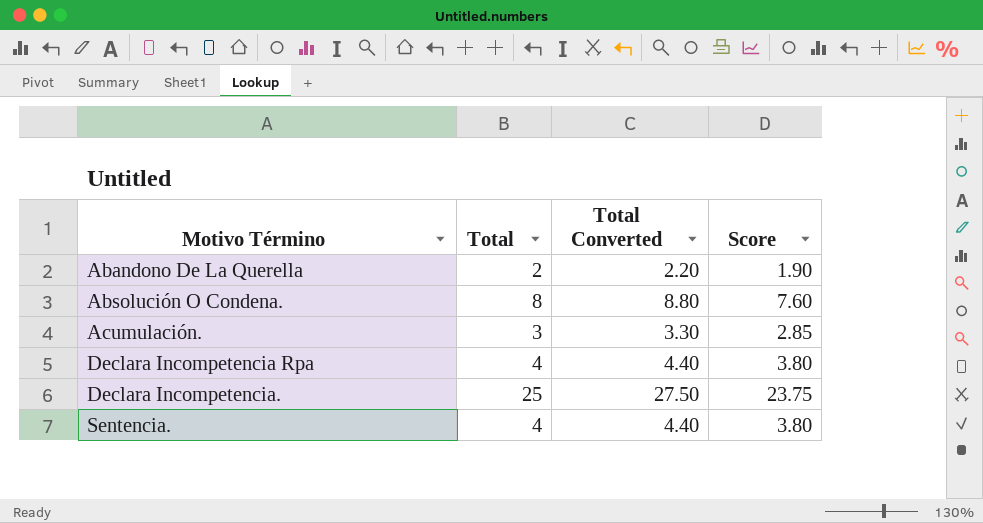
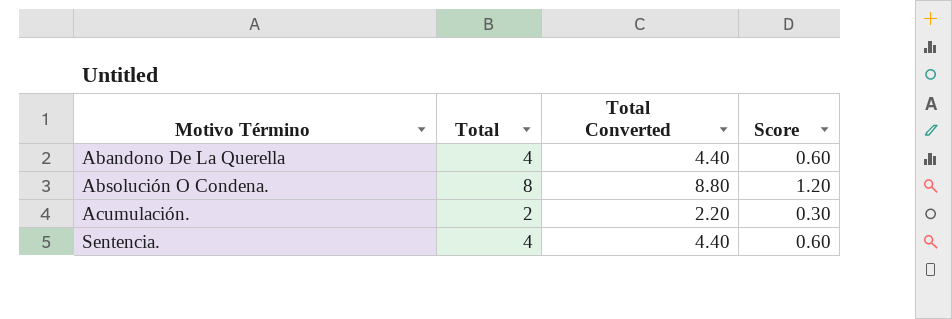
column Score | formula: [Total] * 0.95 -> [Total] * 0.15
row Declara Incompetencia Rpa: 4 | 4.40 | 3.80 -> none
row Declara Incompetencia.: 25 | 27.50 | 23.75 -> none
Abandono De La Querella | Total: 2 -> 4
Abandono De La Querella | Total Converted: 2.20 -> 4.40
Acumulación. | Total: 3 -> 2
Acumulación. | Total Converted: 3.30 -> 2.20

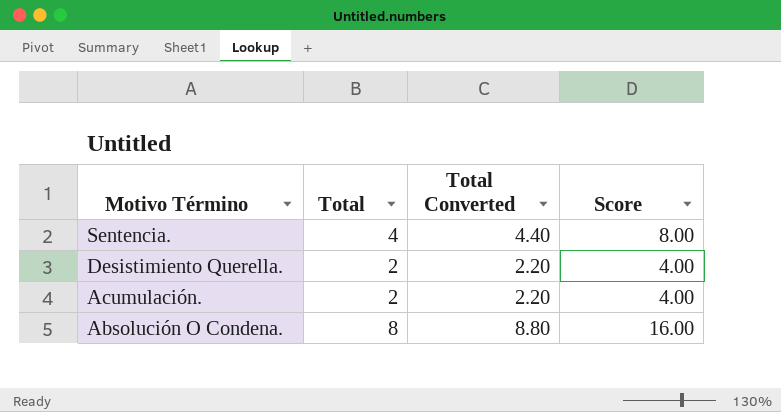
row order: Motivo Término ascending -> Motivo Término descending
column Score | formula: [Total] * 0.15 -> [Total] * 2
row Abandono De La Querella: 4 | 4.40 | 0.60 -> none
row Desistimiento Querella.: none -> 2 | 2.20 | 4.00

